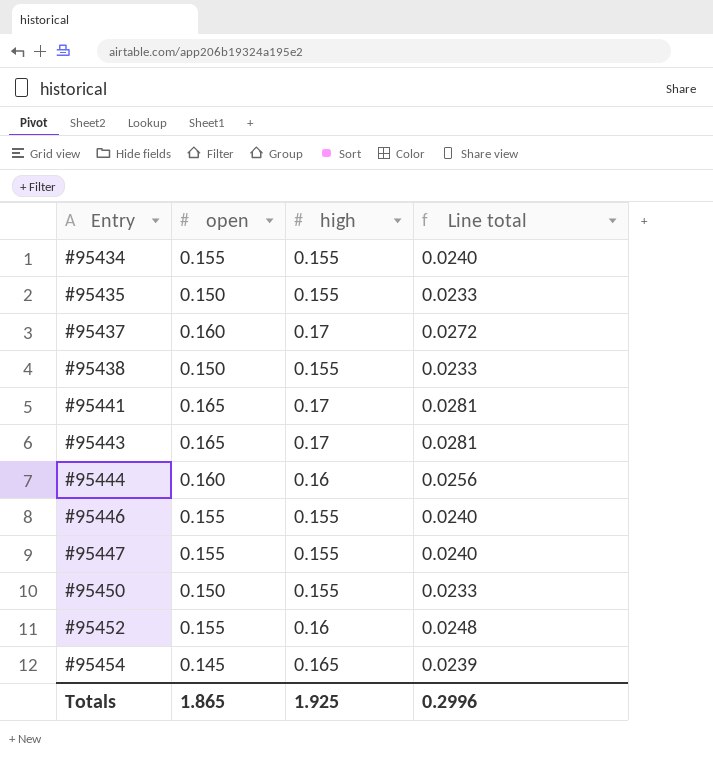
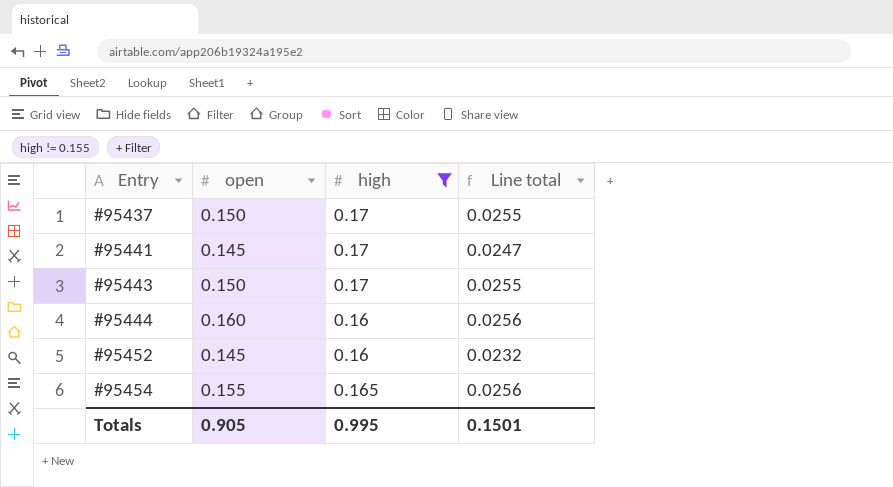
filter: none -> high != 0.155
#95437 | open: 0.160 -> 0.150
#95437 | Line total: 0.0272 -> 0.0255
#95441 | open: 0.165 -> 0.145
#95441 | Line total: 0.0281 -> 0.0247
#95443 | open: 0.165 -> 0.150
#95443 | Line total: 0.0281 -> 0.0255
#95452 | open: 0.155 -> 0.145
#95452 | Line total: 0.0248 -> 0.0232
#95454 | open: 0.145 -> 0.155
#95454 | Line total: 0.0239 -> 0.0256
Totals | open: 1.865 -> 0.905
Totals | high: 1.925 -> 0.995
Totals | Line total: 0.2996 -> 0.1501

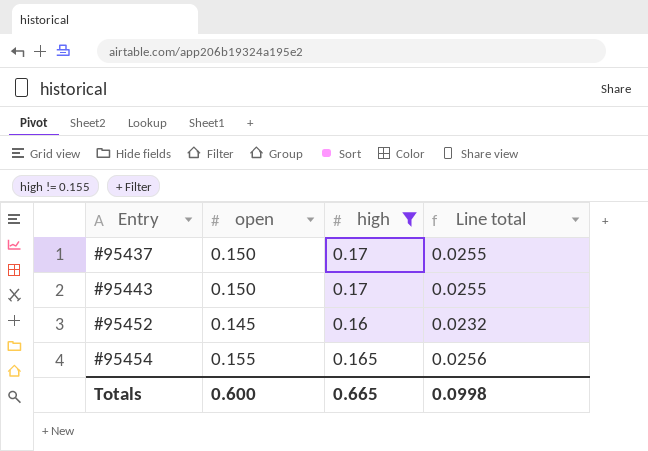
row #95441: 0.145 | 0.17 | 0.0247 -> none
row #95444: 0.160 | 0.16 | 0.0256 -> none
Totals | open: 0.905 -> 0.600
Totals | high: 0.995 -> 0.665
Totals | Line total: 0.1501 -> 0.0998

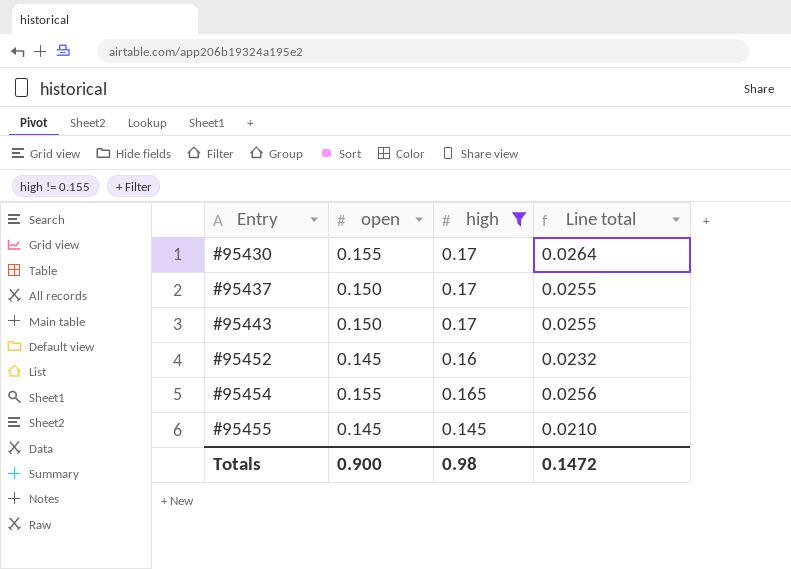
row #95430: none -> 0.155 | 0.17 | 0.0264
row #95455: none -> 0.145 | 0.145 | 0.0210
Totals | open: 0.600 -> 0.900
Totals | high: 0.665 -> 0.98
Totals | Line total: 0.0998 -> 0.1472

